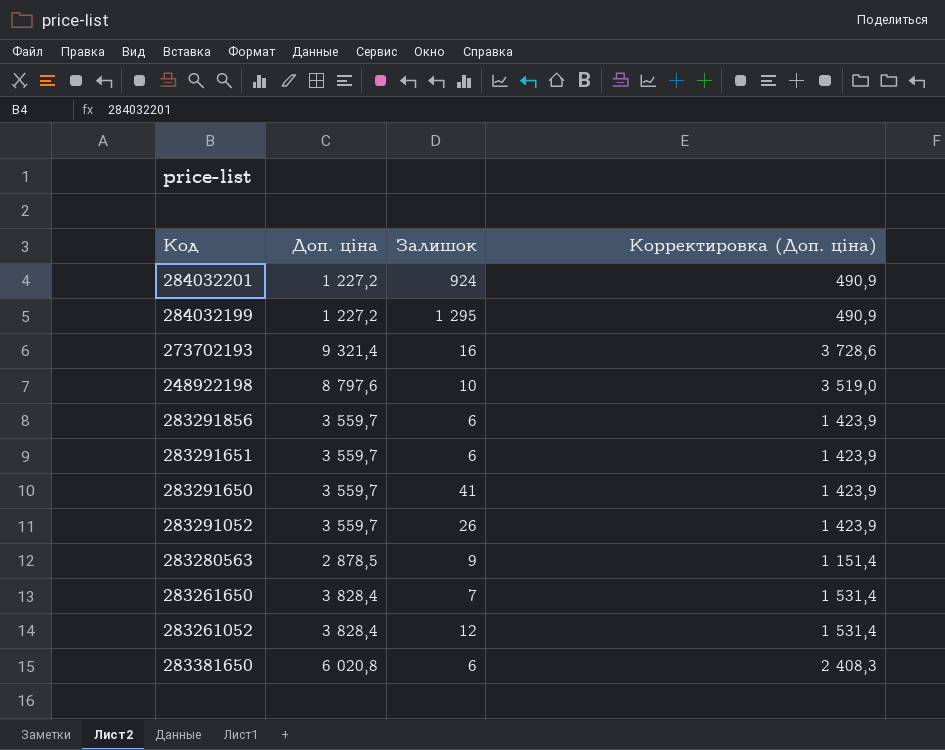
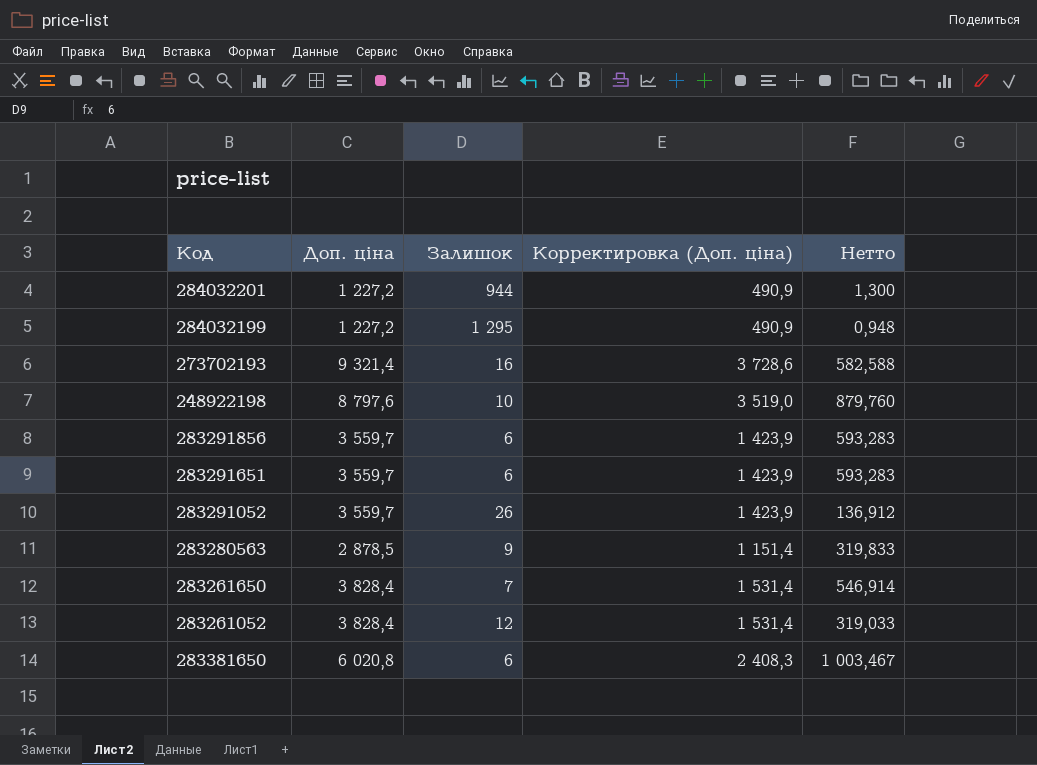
column Нетто | formula: none -> [Доп. ціна] / [Залишок]
row 283291650: 3 559,7 | 41 | 1 423,9 -> none
284032201 | Залишок: 924 -> 944

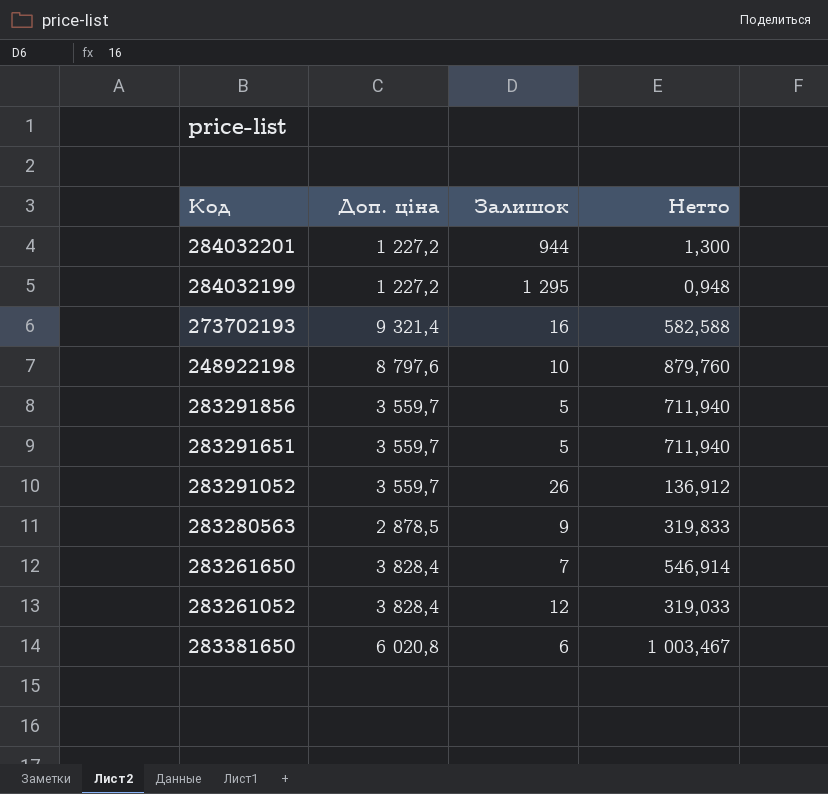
column Корректировка (Доп. ціна) | formula: [Доп. ціна] * 0,4 -> none
283291856 | Залишок: 6 -> 5
283291856 | Нетто: 593,283 -> 711,940
283291651 | Залишок: 6 -> 5
283291651 | Нетто: 593,283 -> 711,940

